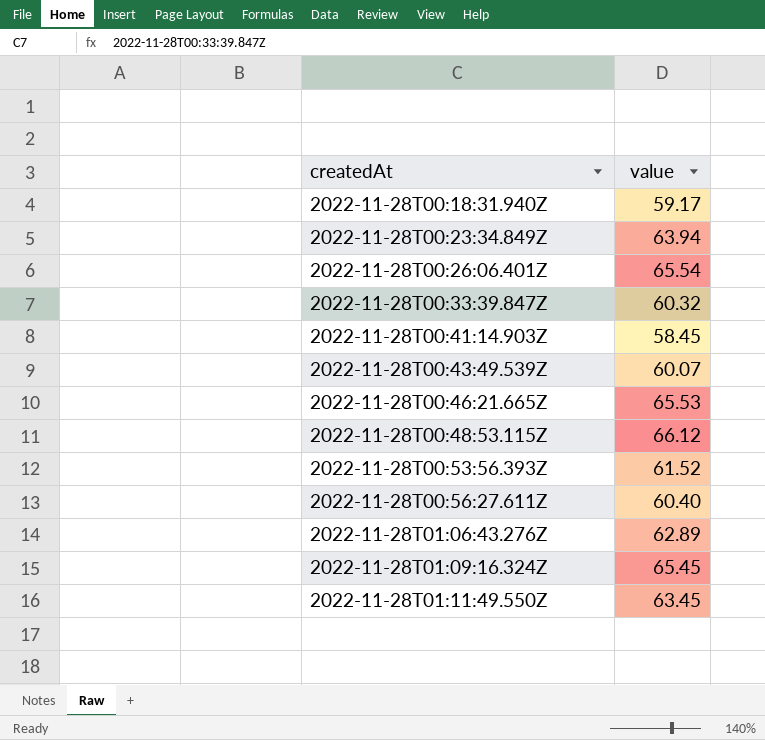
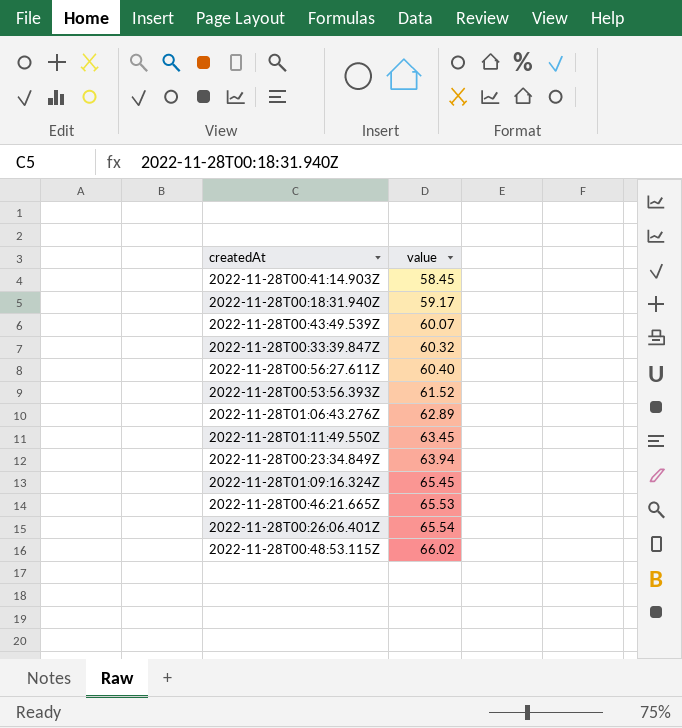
row order: createdAt ascending -> value ascending
2022-11-28T00:48:53.115Z | value: 66.12 -> 66.02

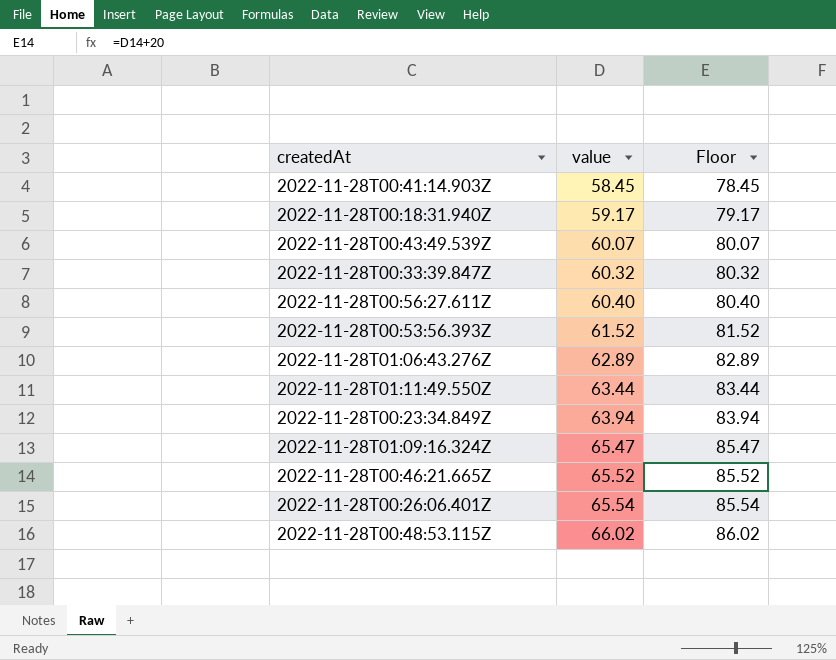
column Floor | formula: none -> [value] + 20
2022-11-28T01:11:49.550Z | value: 63.45 -> 63.44
2022-11-28T01:09:16.324Z | value: 65.45 -> 65.47
2022-11-28T00:46:21.665Z | value: 65.53 -> 65.52

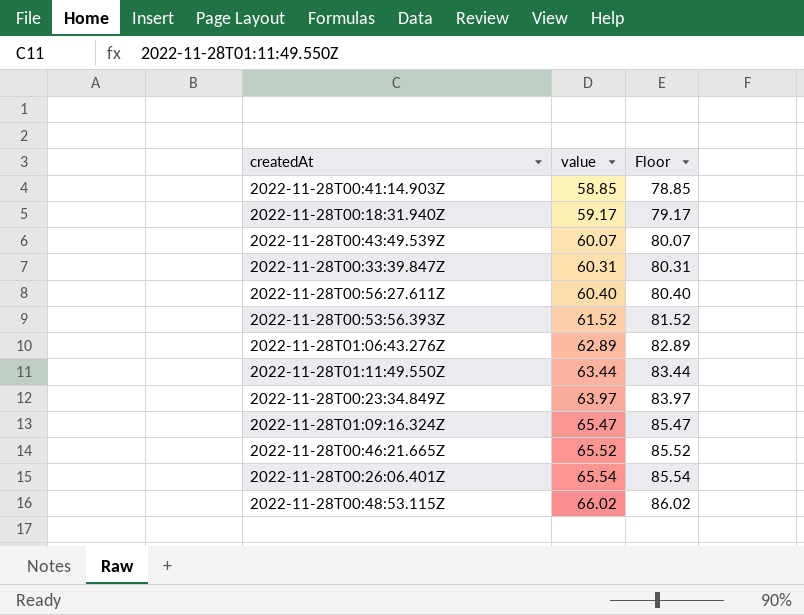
2022-11-28T00:41:14.903Z | value: 58.45 -> 58.85
2022-11-28T00:41:14.903Z | Floor: 78.45 -> 78.85
2022-11-28T00:33:39.847Z | value: 60.32 -> 60.31
2022-11-28T00:33:39.847Z | Floor: 80.32 -> 80.31
2022-11-28T00:23:34.849Z | value: 63.94 -> 63.97
2022-11-28T00:23:34.849Z | Floor: 83.94 -> 83.97

